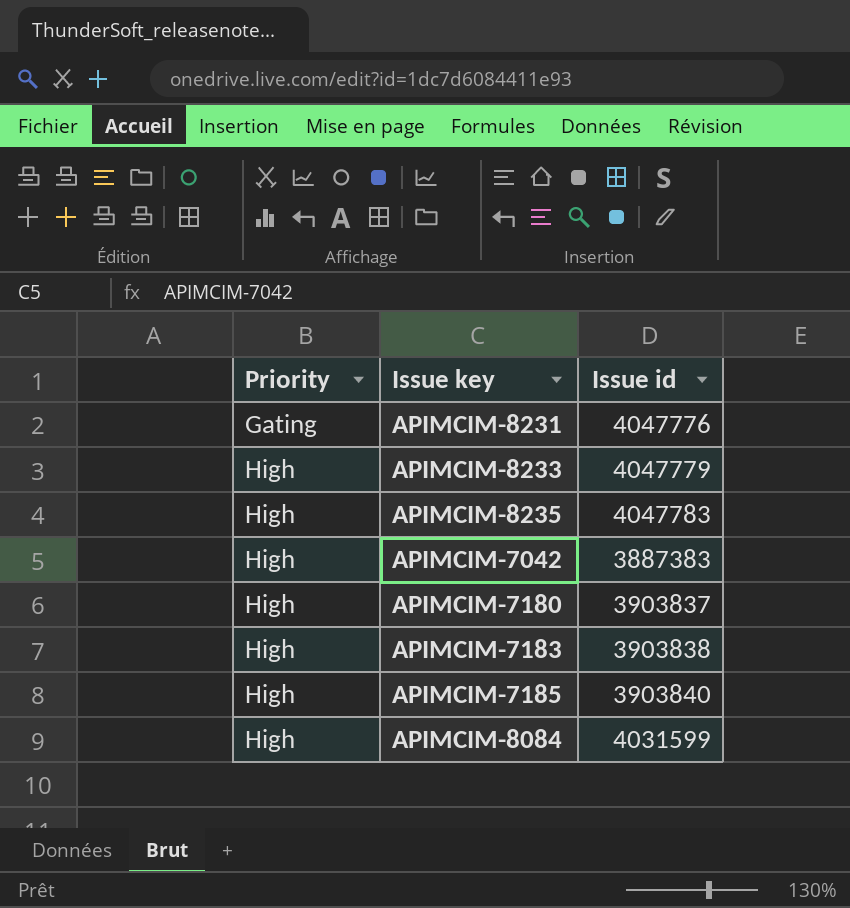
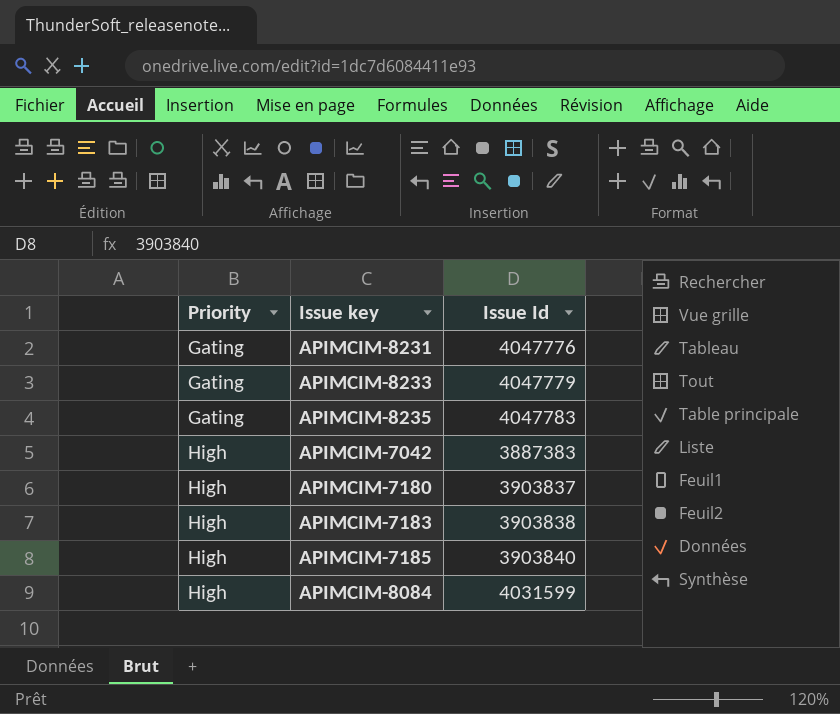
column name: Issue id -> Issue Id
APIMCIM-8233 | Priority: High -> Gating
APIMCIM-8235 | Priority: High -> Gating

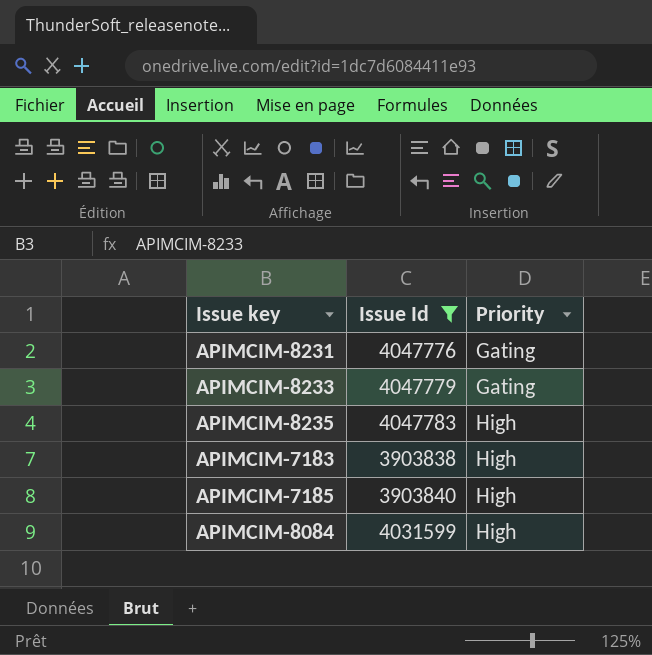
filter: none -> Issue Id >= 3903838
column Priority | position: 1 -> 3
APIMCIM-8235 | Priority: Gating -> High

